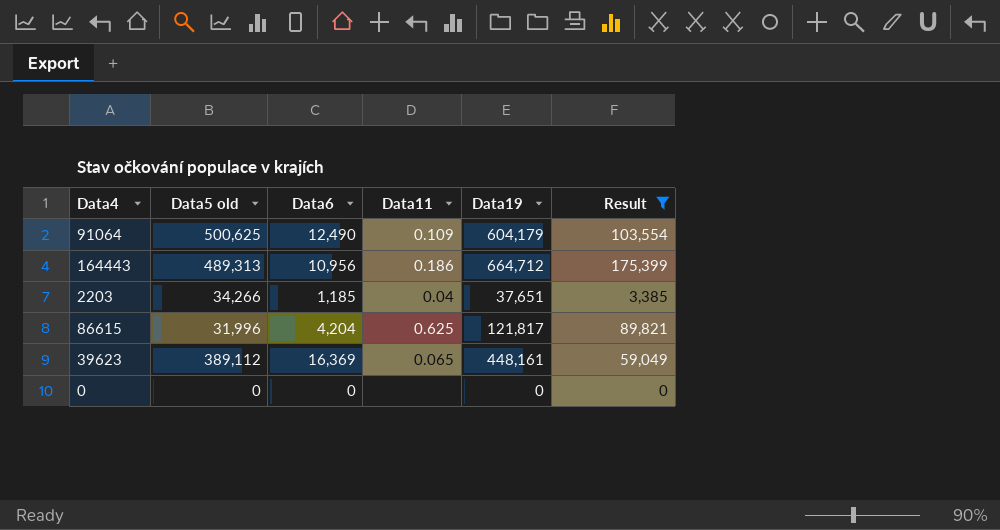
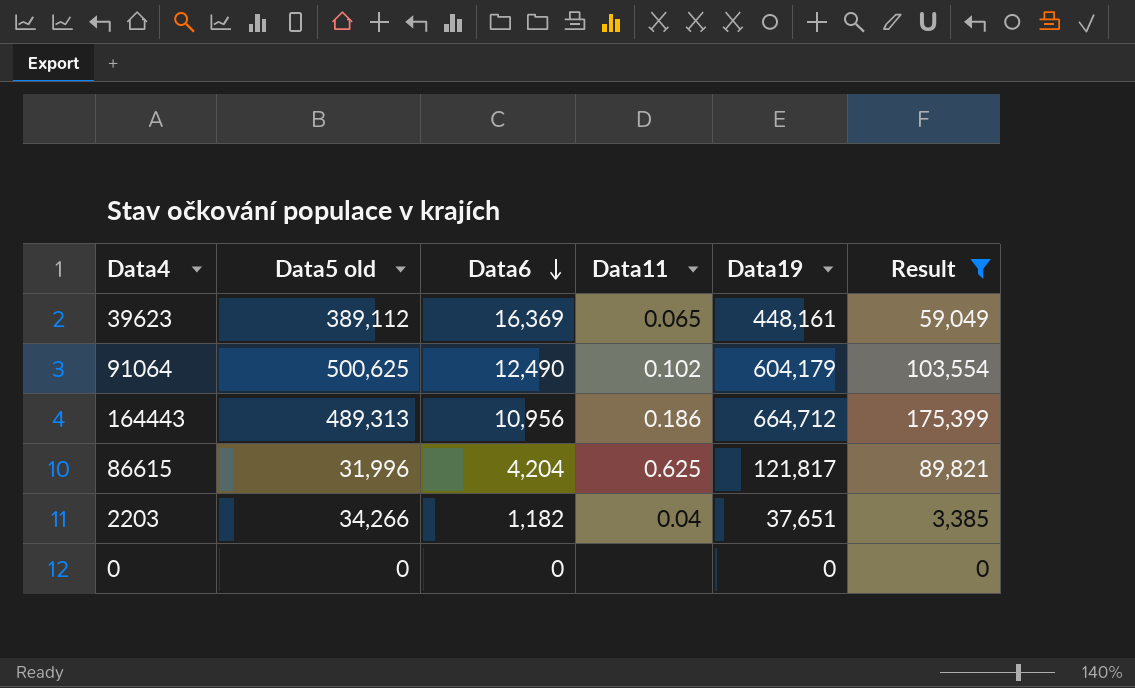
row order: none -> Data6 descending
91064 | Data11: 0.109 -> 0.102
2203 | Data6: 1,185 -> 1,182

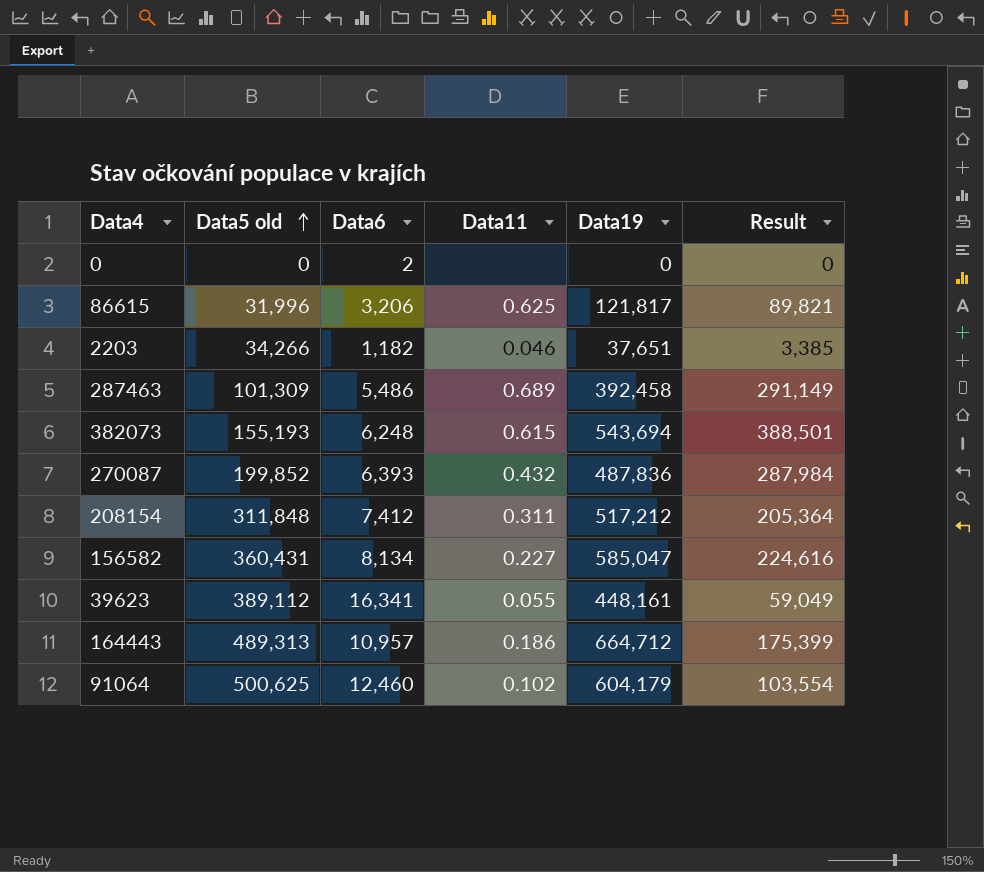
filter: Result <= 175,399 -> none
row order: Data6 descending -> Data5 old ascending
0 | Data6: 0 -> 2
86615 | Data6: 4,204 -> 3,206
2203 | Data11: 0.04 -> 0.046
39623 | Data6: 16,369 -> 16,341
39623 | Data11: 0.065 -> 0.055
164443 | Data6: 10,956 -> 10,957
91064 | Data6: 12,490 -> 12,460

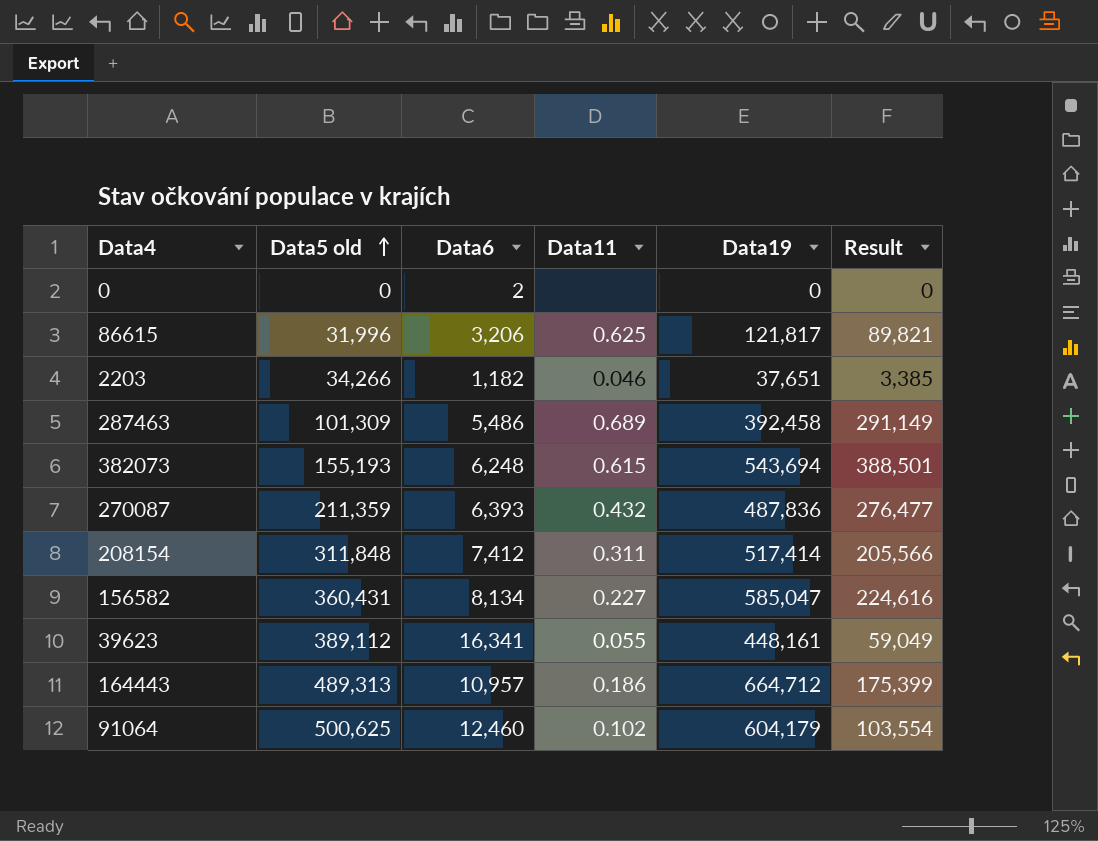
270087 | Data5 old: 199,852 -> 211,359
270087 | Result: 287,984 -> 276,477
208154 | Data19: 517,212 -> 517,414
208154 | Result: 205,364 -> 205,566

